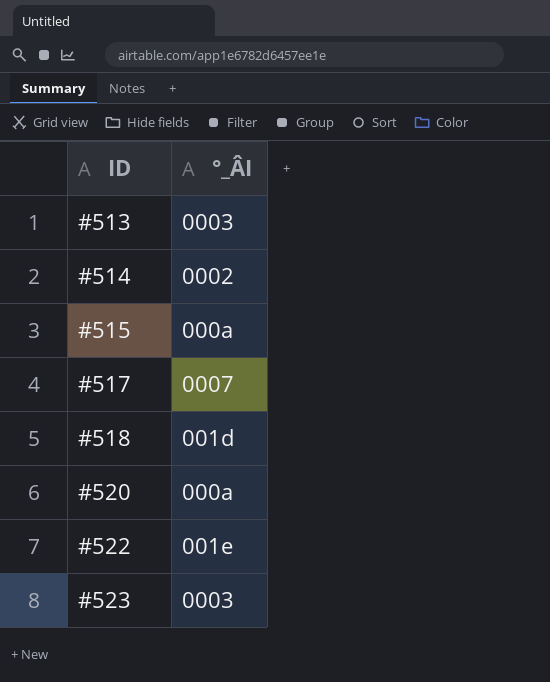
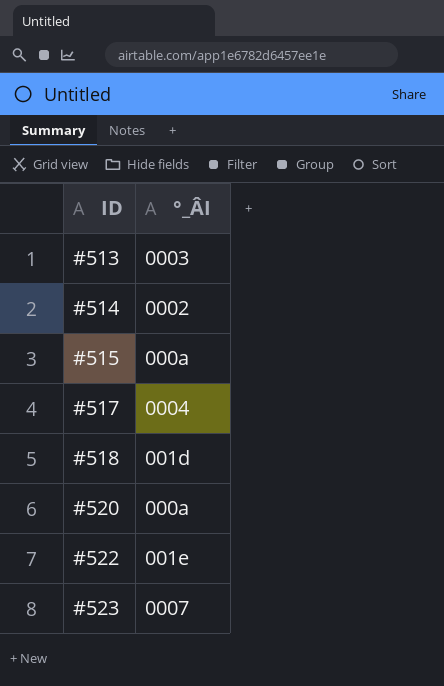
#517 | °_ÂI: 0007 -> 0004
#523 | °_ÂI: 0003 -> 0007

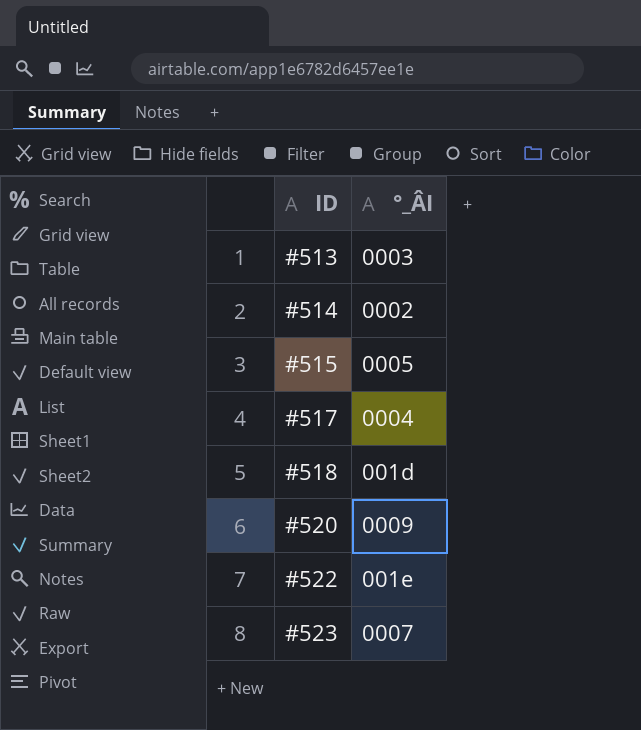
#515 | °_ÂI: 000a -> 0005
#520 | °_ÂI: 000a -> 0009

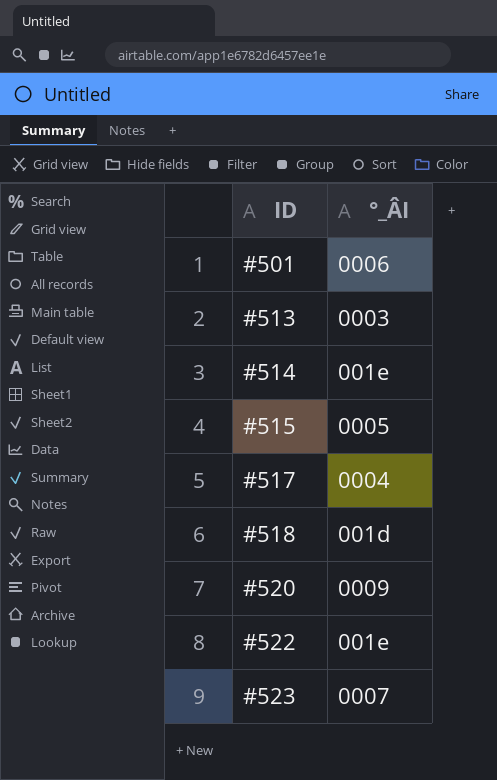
row #501: none -> 0006
#514 | °_ÂI: 0002 -> 001e

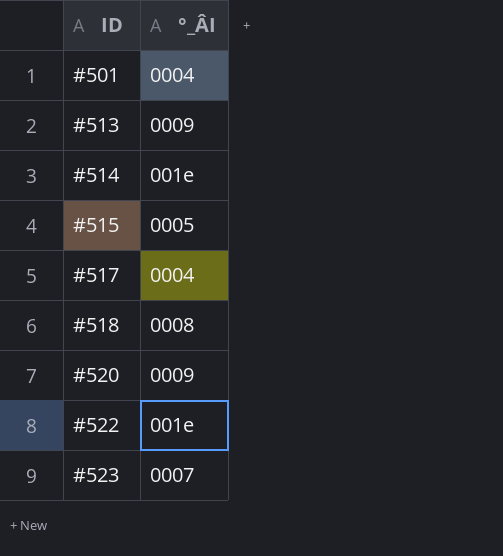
#501 | °_ÂI: 0006 -> 0004
#513 | °_ÂI: 0003 -> 0009
#518 | °_ÂI: 001d -> 0008

